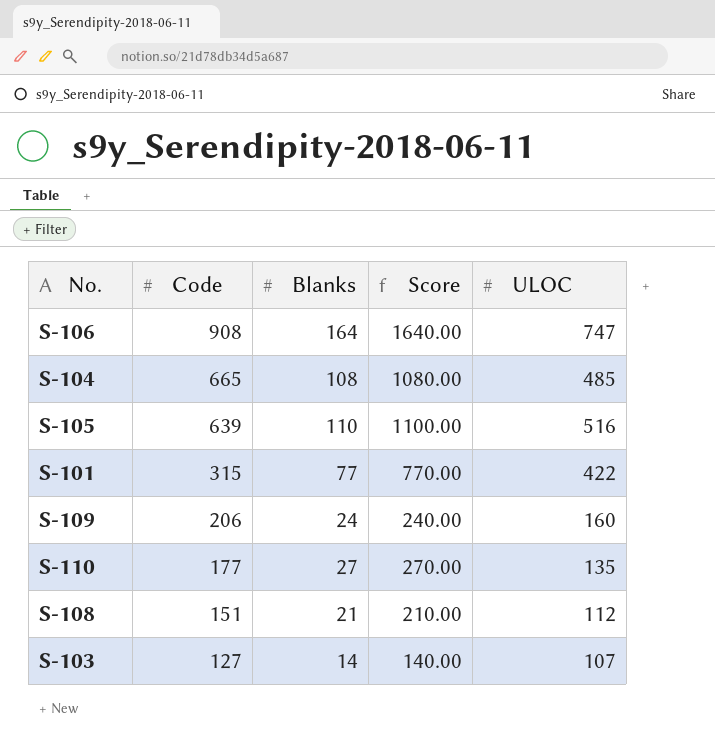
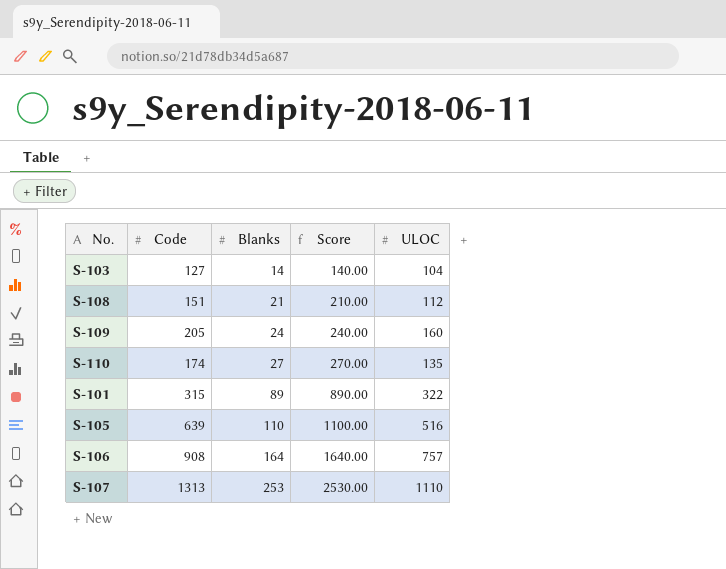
row order: Code descending -> Blanks ascending
row S-104: 665 | 108 | 1080.00 | 485 -> none
S-103 | ULOC: 107 -> 104
S-109 | Code: 206 -> 205
S-110 | Code: 177 -> 174
S-101 | Blanks: 77 -> 89
S-101 | Score: 770.00 -> 890.00
S-101 | ULOC: 422 -> 322
S-106 | ULOC: 747 -> 757
row S-107: none -> 1313 | 253 | 2530.00 | 1110

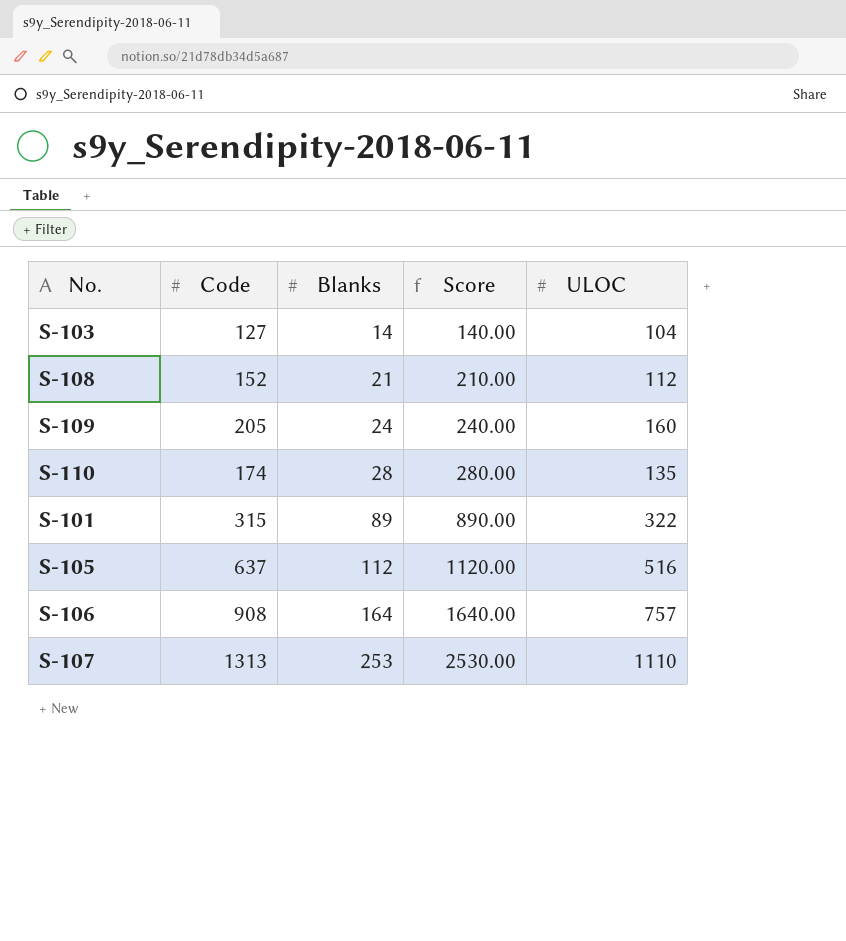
S-108 | Code: 151 -> 152
S-110 | Blanks: 27 -> 28
S-110 | Score: 270.00 -> 280.00
S-105 | Code: 639 -> 637
S-105 | Blanks: 110 -> 112
S-105 | Score: 1100.00 -> 1120.00

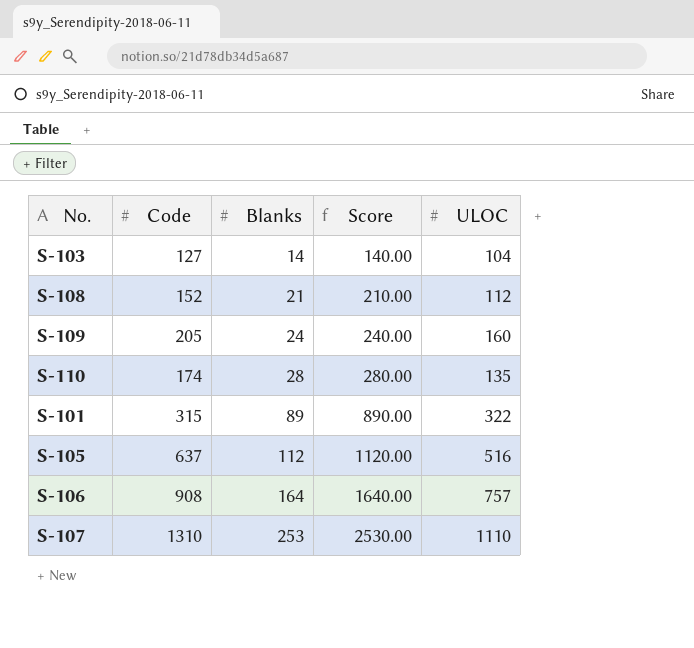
S-107 | Code: 1313 -> 1310

